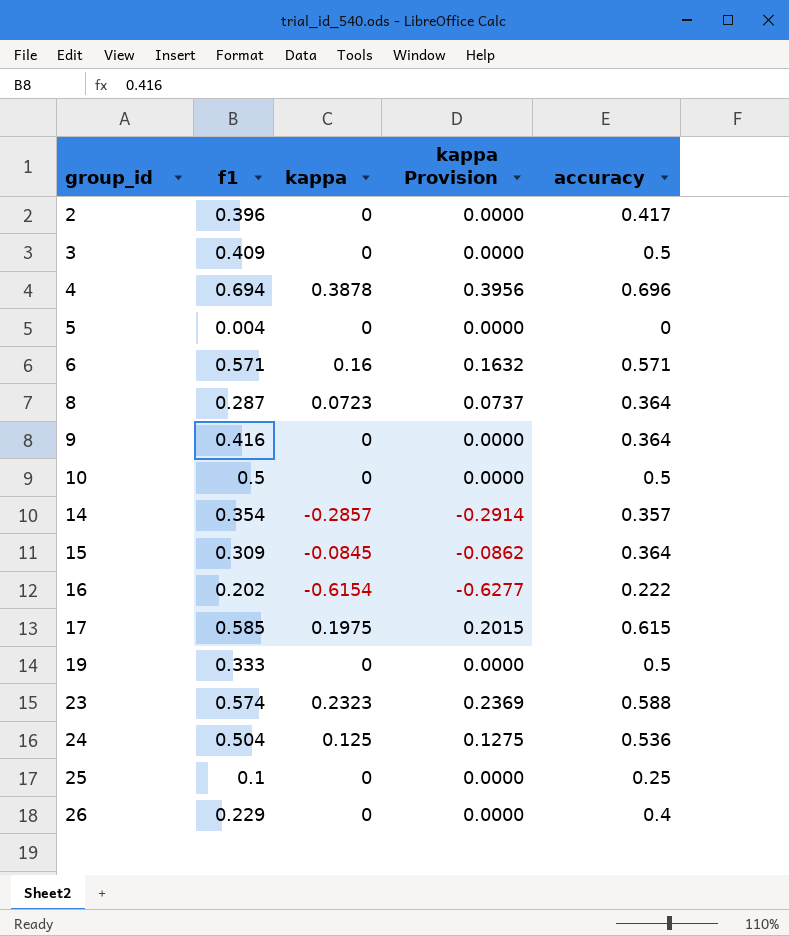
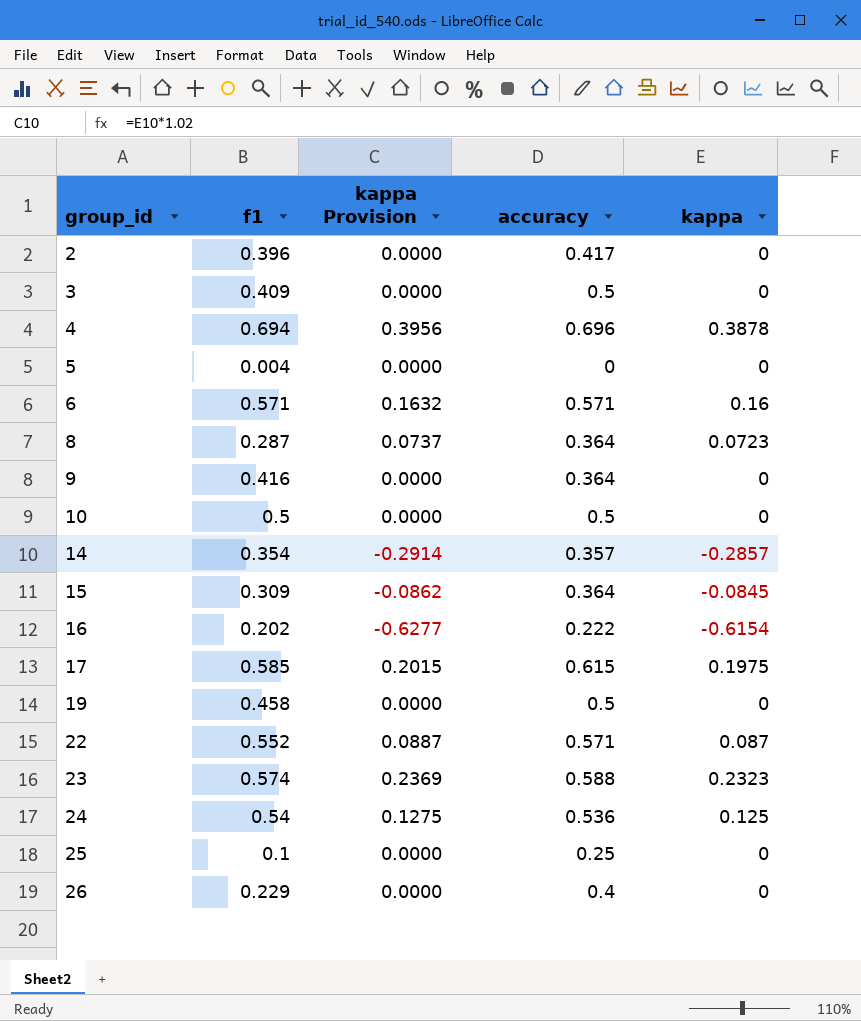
column kappa | position: 3 -> 5
19 | f1: 0.333 -> 0.458
row 22: none -> 0.552 | 0.0887 | 0.571 | 0.087
24 | f1: 0.504 -> 0.54

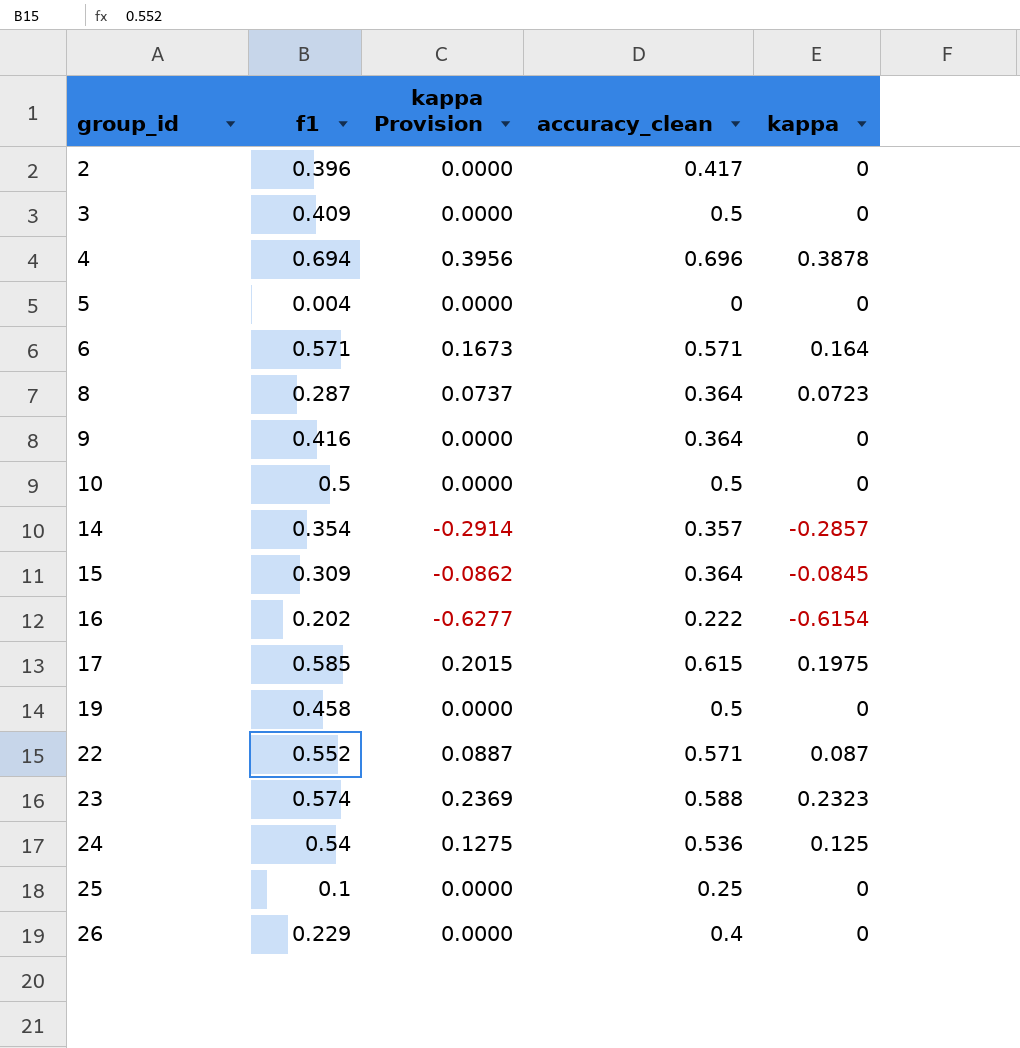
column name: accuracy -> accuracy_clean
6 | kappa Provision: 0.1632 -> 0.1673
6 | kappa: 0.16 -> 0.164

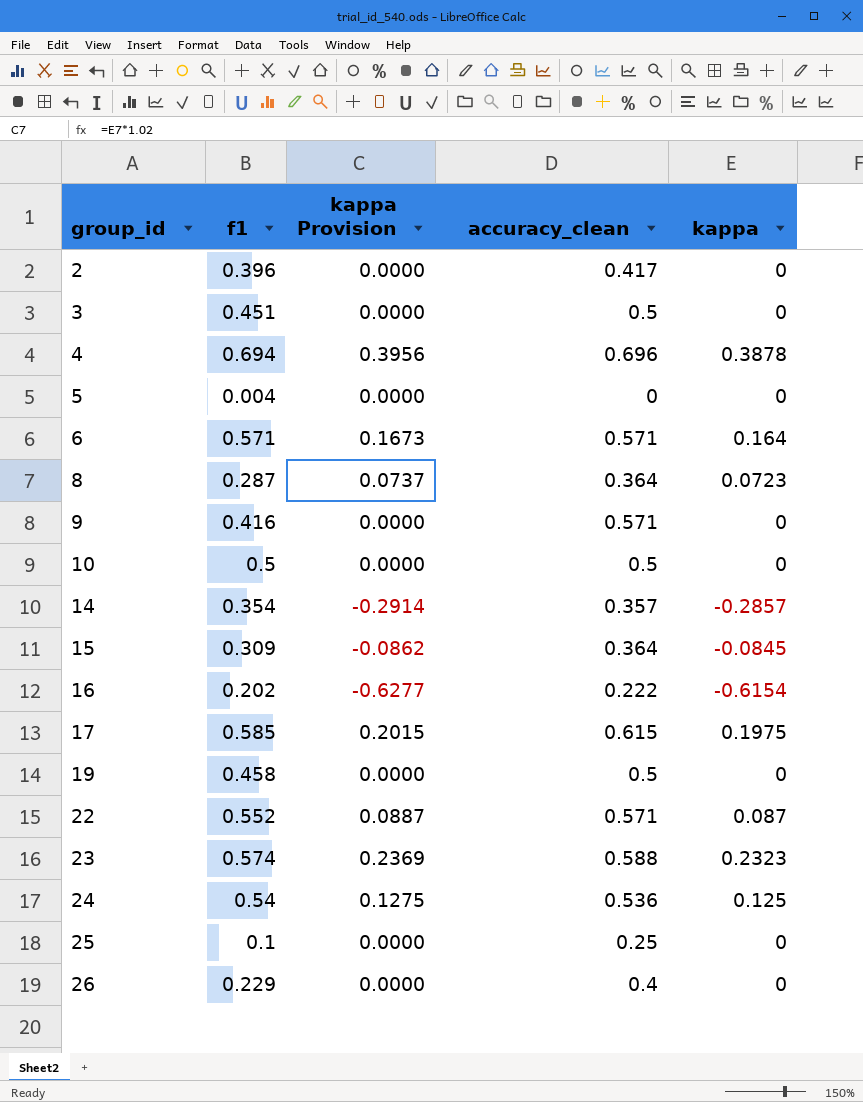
3 | f1: 0.409 -> 0.451
9 | accuracy_clean: 0.364 -> 0.571

